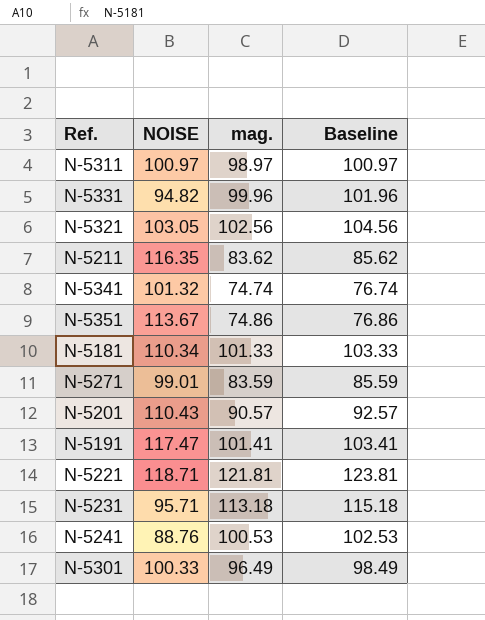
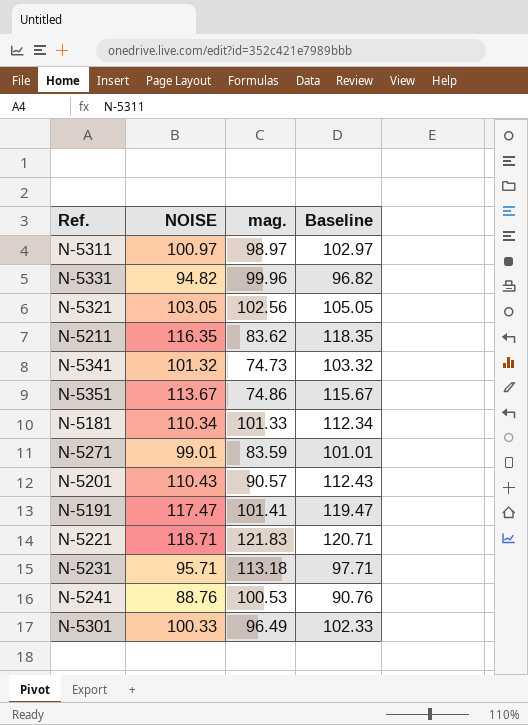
column Baseline | formula: [mag.] + 2 -> [NOISE] + 2
N-5341 | mag.: 74.74 -> 74.73
N-5221 | mag.: 121.81 -> 121.83

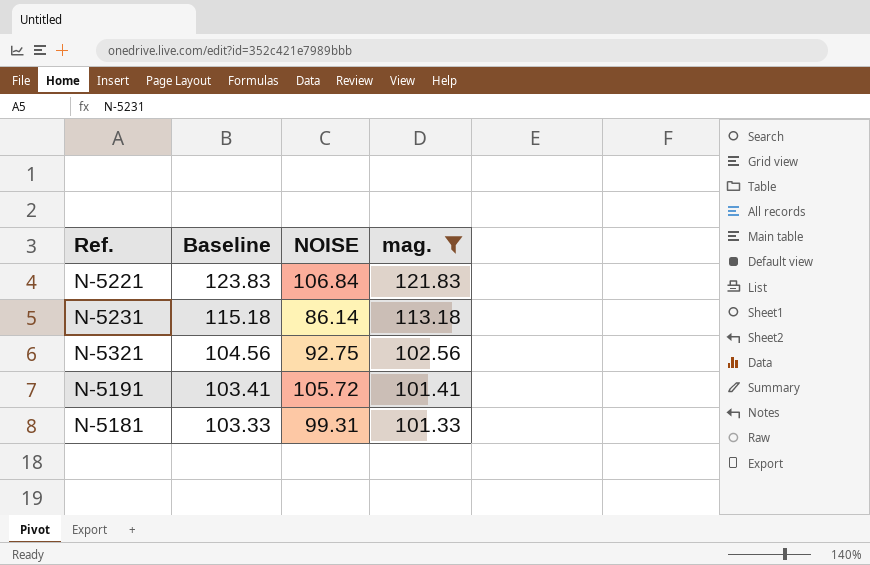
filter: none -> mag. >= 101.33
row order: none -> Baseline descending
column Baseline | formula: [NOISE] + 2 -> [mag.] + 2
column Baseline | position: 4 -> 2
N-5221 | NOISE: 118.71 -> 106.84
N-5231 | NOISE: 95.71 -> 86.14
N-5321 | NOISE: 103.05 -> 92.75
N-5191 | NOISE: 117.47 -> 105.72
N-5181 | NOISE: 110.34 -> 99.31

